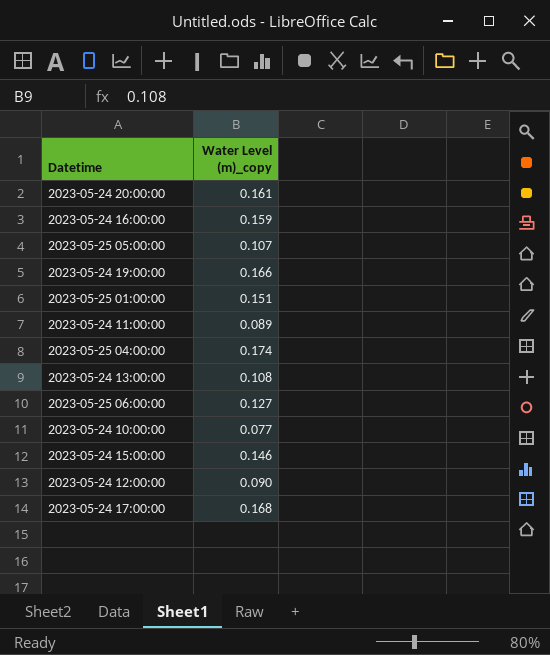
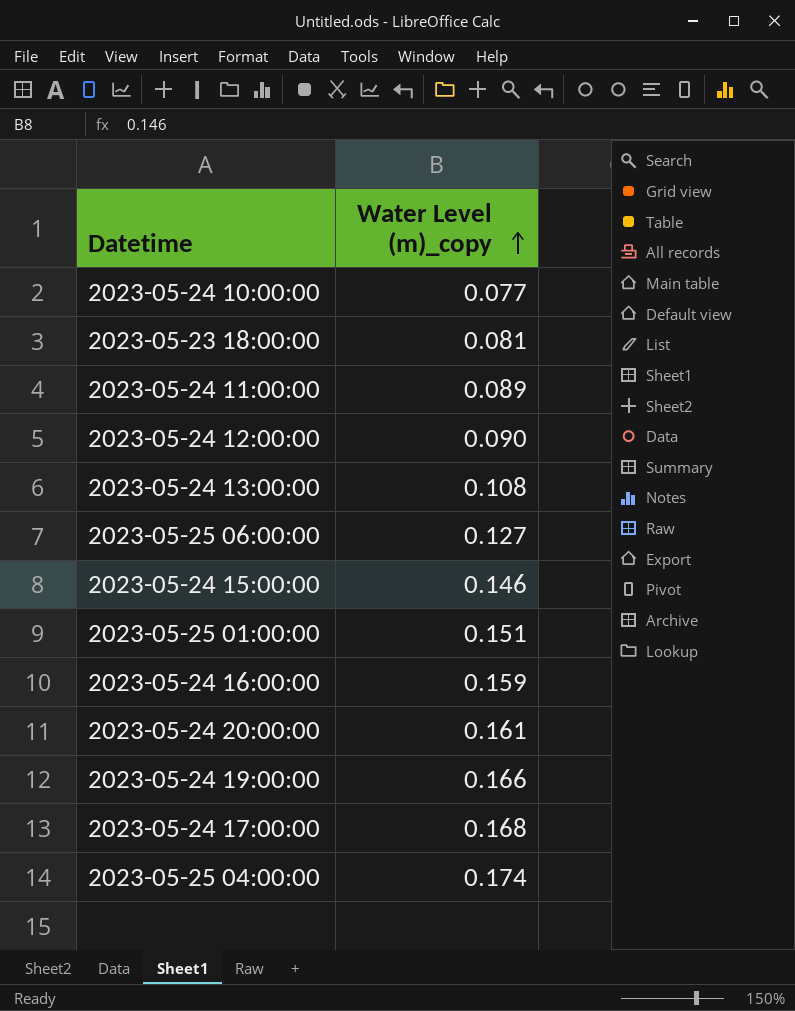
row order: none -> Water Level (m)_copy ascending
row 2023-05-25 05:00:00: 0.107 -> none
row 2023-05-23 18:00:00: none -> 0.081

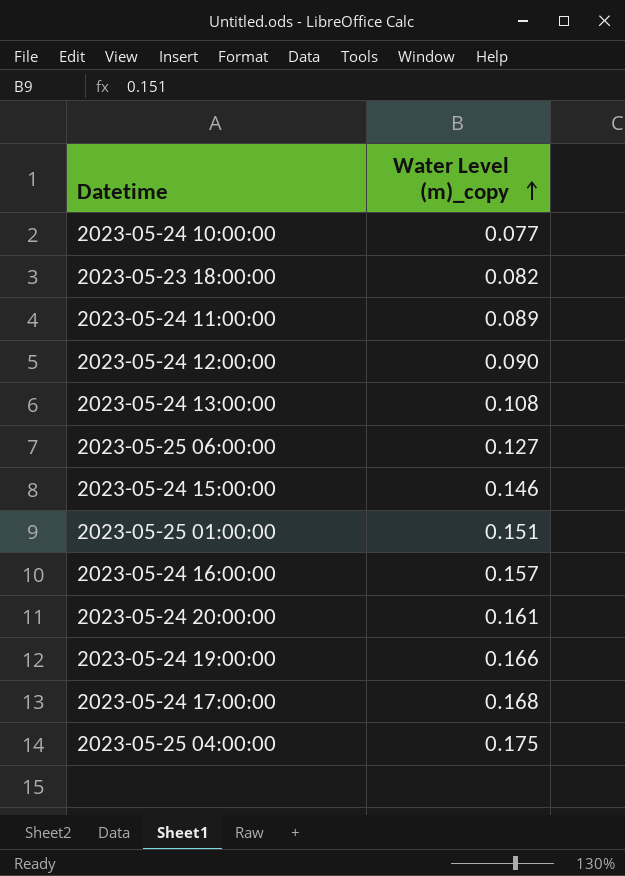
2023-05-23 18:00:00 | Water Level (m)_copy: 0.081 -> 0.082
2023-05-24 16:00:00 | Water Level (m)_copy: 0.159 -> 0.157
2023-05-25 04:00:00 | Water Level (m)_copy: 0.174 -> 0.175

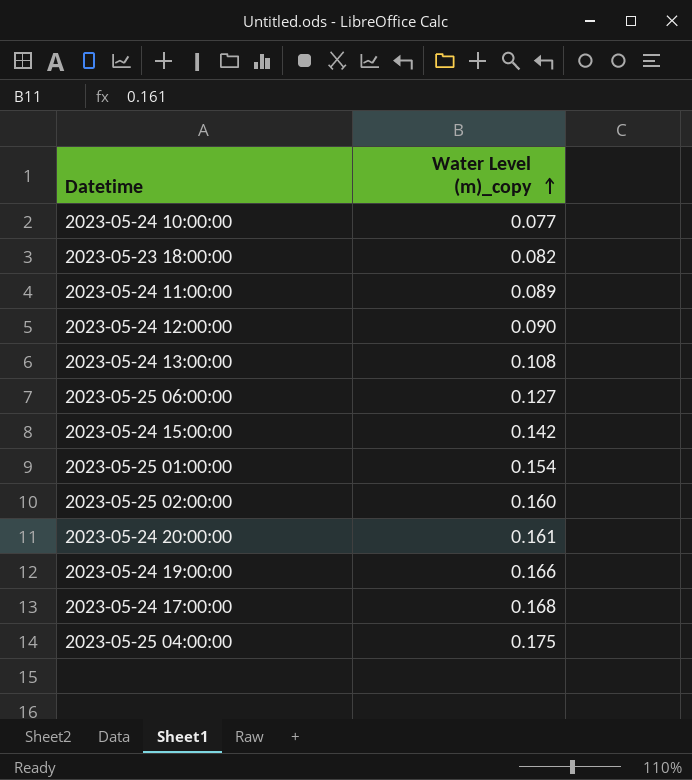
row 2023-05-24 16:00:00: 0.157 -> none
2023-05-24 15:00:00 | Water Level (m)_copy: 0.146 -> 0.142
2023-05-25 01:00:00 | Water Level (m)_copy: 0.151 -> 0.154
row 2023-05-25 02:00:00: none -> 0.160

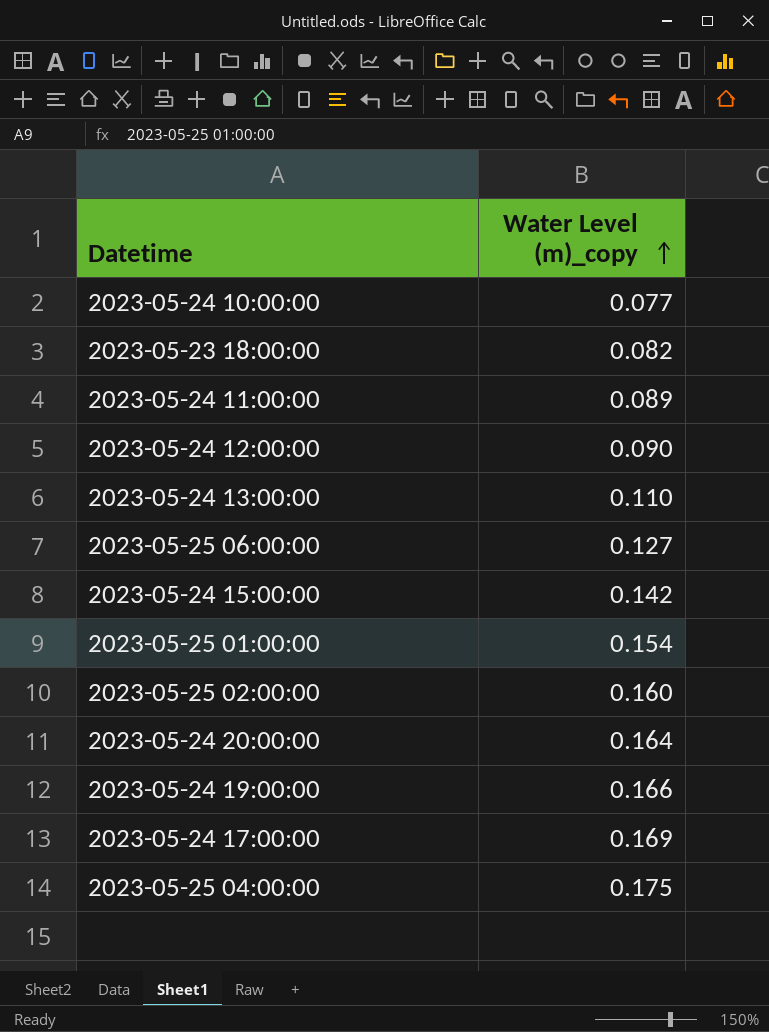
2023-05-24 13:00:00 | Water Level (m)_copy: 0.108 -> 0.110
2023-05-24 20:00:00 | Water Level (m)_copy: 0.161 -> 0.164
2023-05-24 17:00:00 | Water Level (m)_copy: 0.168 -> 0.169

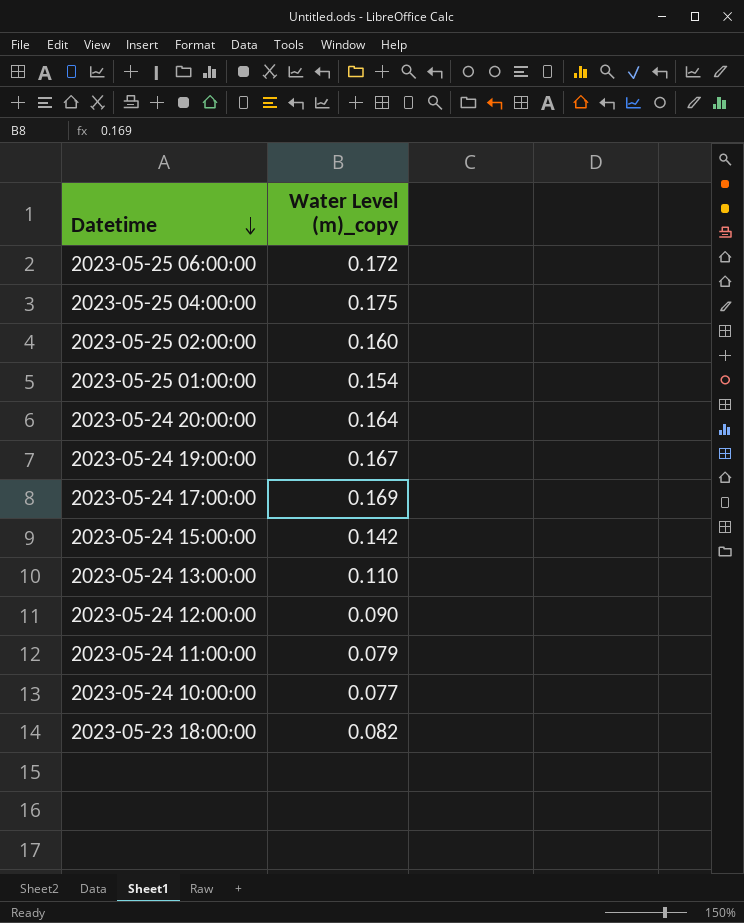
row order: Water Level (m)_copy ascending -> Datetime descending
2023-05-25 06:00:00 | Water Level (m)_copy: 0.127 -> 0.172
2023-05-24 19:00:00 | Water Level (m)_copy: 0.166 -> 0.167
2023-05-24 11:00:00 | Water Level (m)_copy: 0.089 -> 0.079

